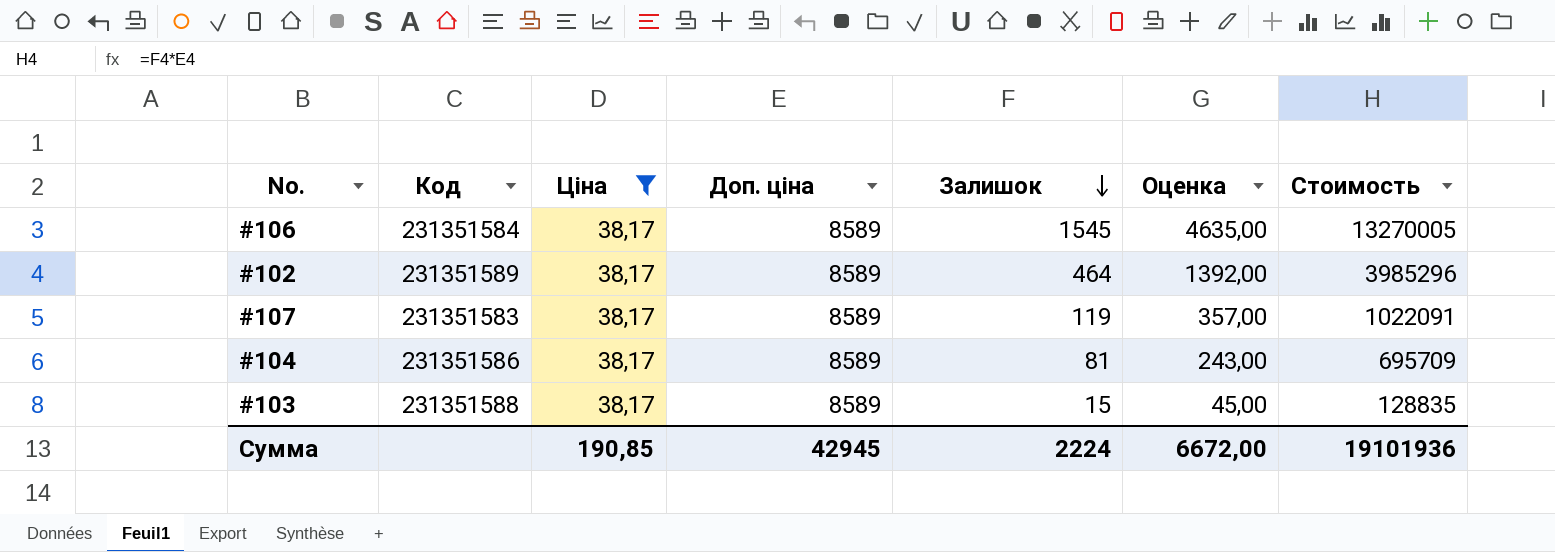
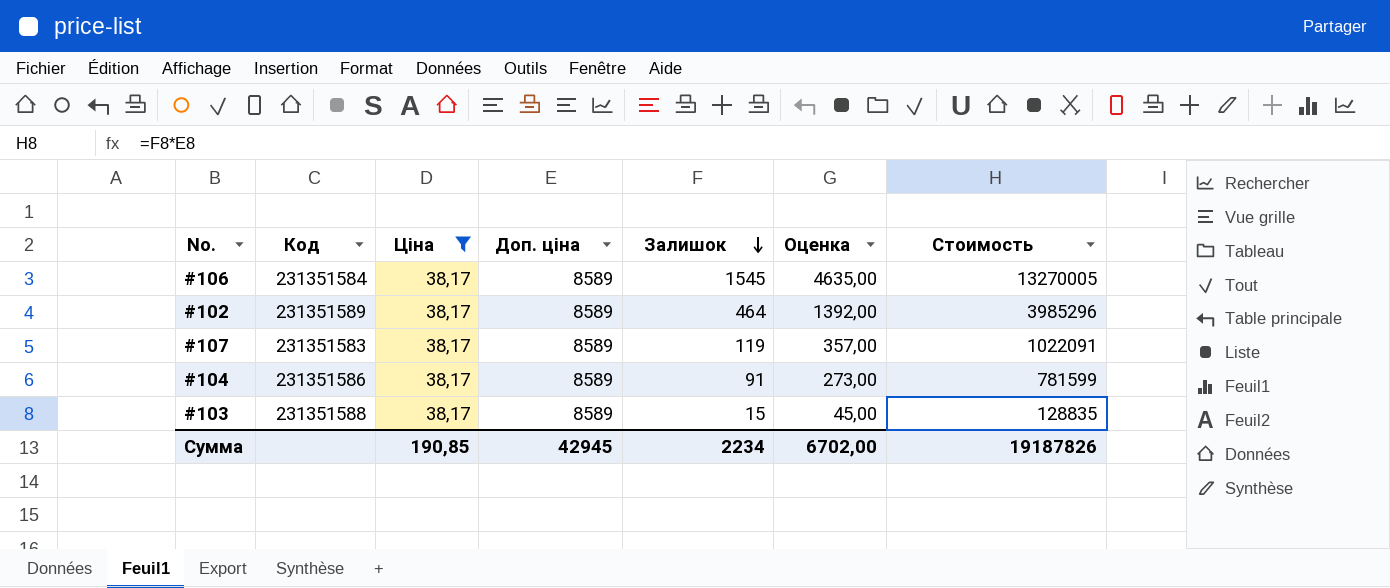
#104 | Залишок: 81 -> 91
#104 | Оценка: 243,00 -> 273,00
#104 | Стоимость: 695709 -> 781599
Сумма | Залишок: 2224 -> 2234
Сумма | Оценка: 6672,00 -> 6702,00
Сумма | Стоимость: 19101936 -> 19187826

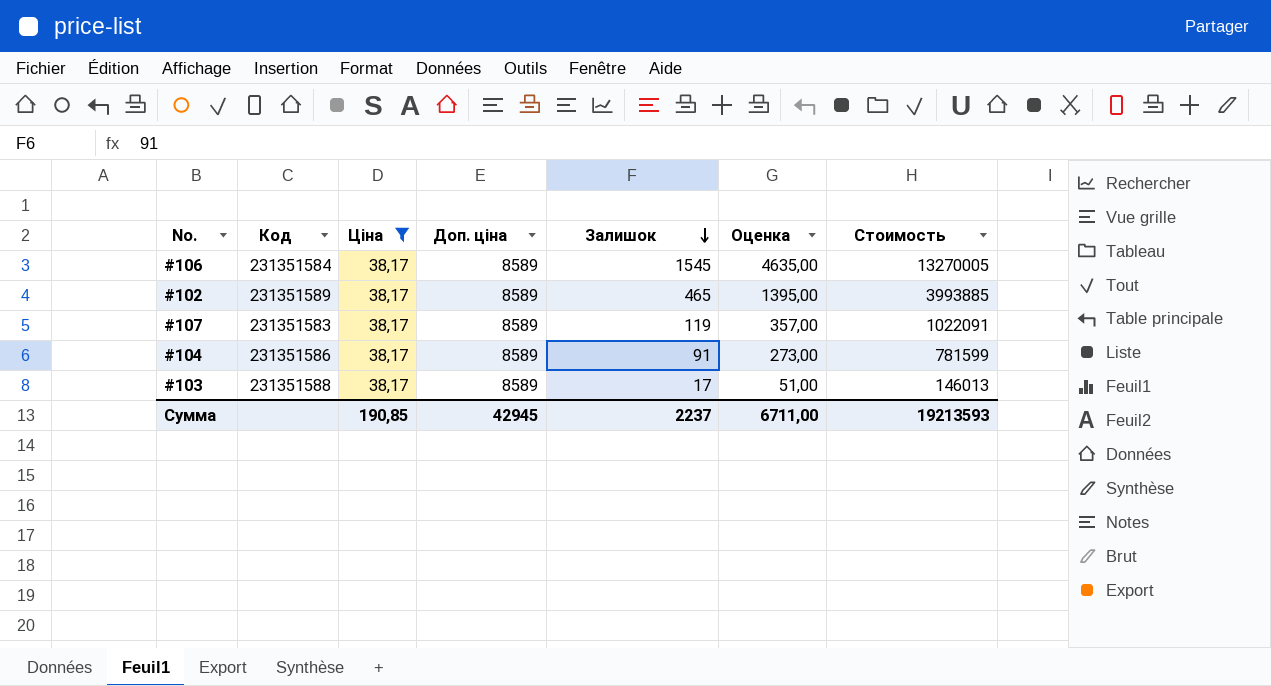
#102 | Залишок: 464 -> 465
#102 | Оценка: 1392,00 -> 1395,00
#102 | Стоимость: 3985296 -> 3993885
#103 | Залишок: 15 -> 17
#103 | Оценка: 45,00 -> 51,00
#103 | Стоимость: 128835 -> 146013
Сумма | Залишок: 2234 -> 2237
Сумма | Оценка: 6702,00 -> 6711,00
Сумма | Стоимость: 19187826 -> 19213593

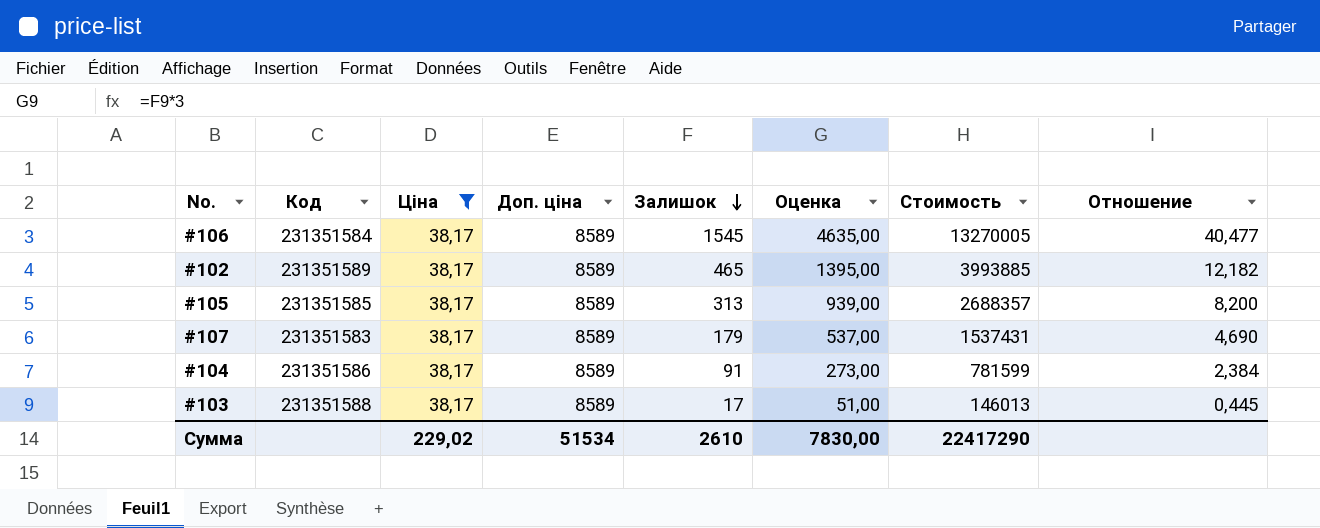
column Отношение | formula: none -> [Залишок] / [Ціна]
row #105: none -> 231351585 | 38,17 | 8589 | 313 | 939,00 | 2688357 | 8,200
#107 | Залишок: 119 -> 179
#107 | Оценка: 357,00 -> 537,00
#107 | Стоимость: 1022091 -> 1537431
Сумма | Ціна: 190,85 -> 229,02
Сумма | Доп. ціна: 42945 -> 51534
Сумма | Залишок: 2237 -> 2610
Сумма | Оценка: 6711,00 -> 7830,00
Сумма | Стоимость: 19213593 -> 22417290

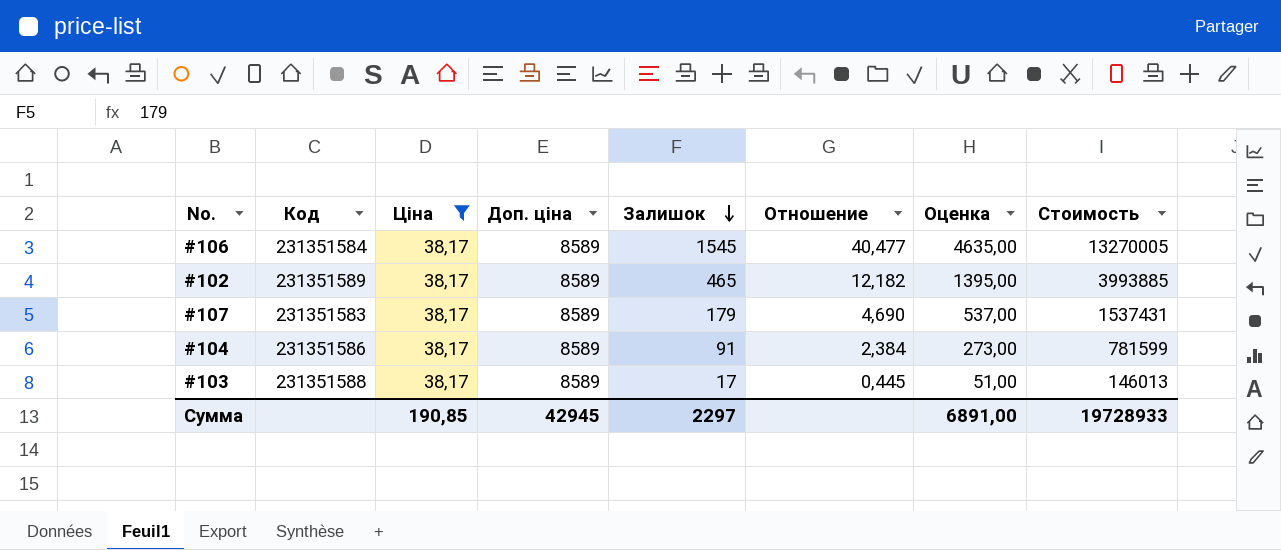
column Отношение | position: 8 -> 6
row #105: 231351585 | 38,17 | 8589 | 313 | 939,00 | 2688357 | 8,200 -> none
Сумма | Ціна: 229,02 -> 190,85
Сумма | Доп. ціна: 51534 -> 42945
Сумма | Залишок: 2610 -> 2297
Сумма | Оценка: 7830,00 -> 6891,00
Сумма | Стоимость: 22417290 -> 19728933

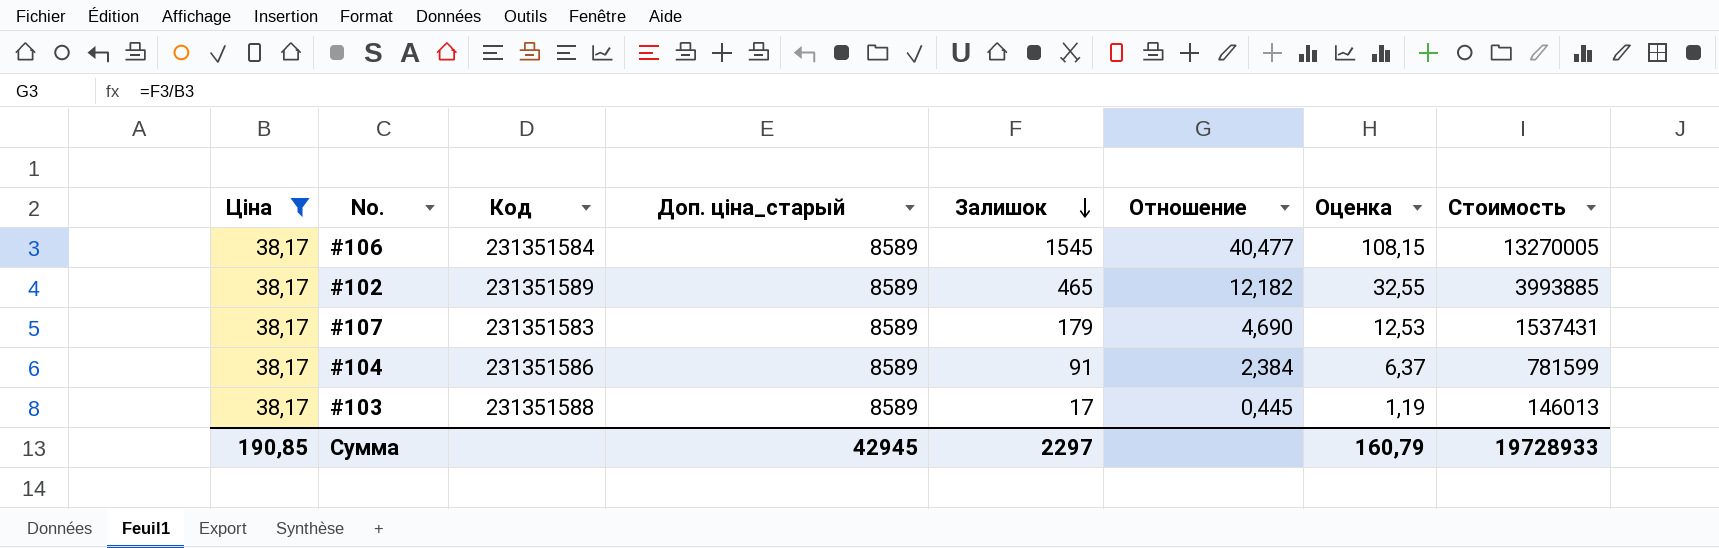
column Ціна | position: 3 -> 1
column name: Доп. ціна -> Доп. ціна_старый
column Оценка | formula: [Залишок] * 3 -> [Залишок] * 0,07
Сумма | Оценка: 6891,00 -> 160,79

